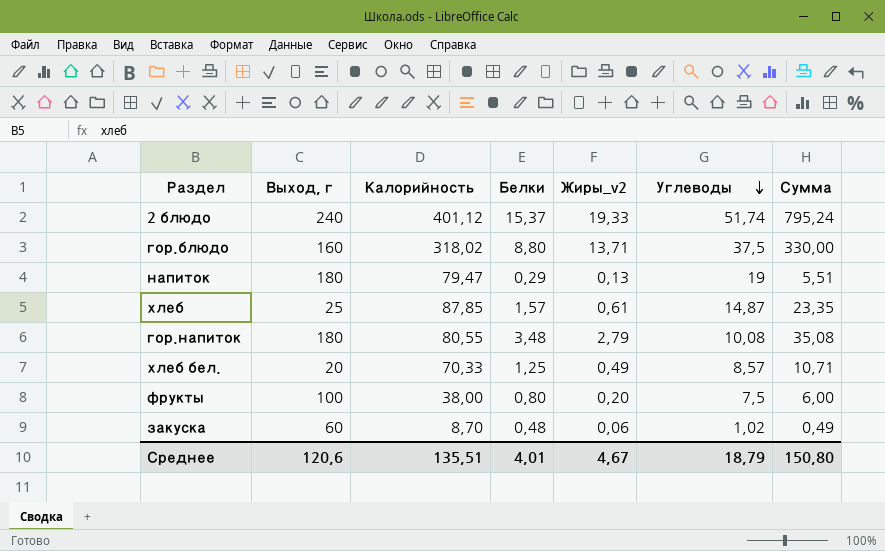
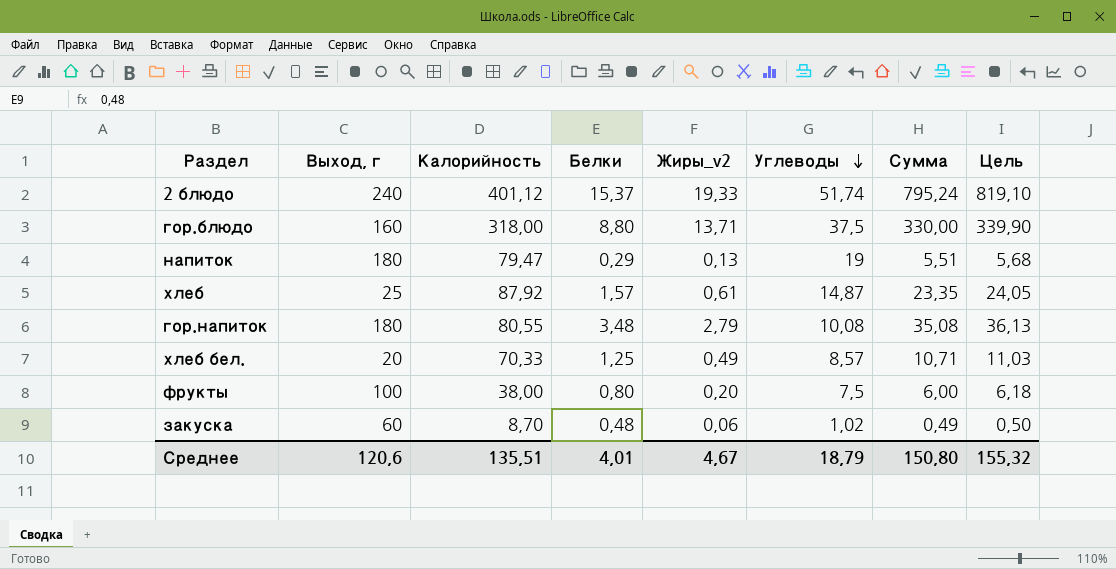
column Цель | formula: none -> [Сумма] * 1,03
гор.блюдо | Калорийность: 318,02 -> 318,00
хлеб | Калорийность: 87,85 -> 87,92

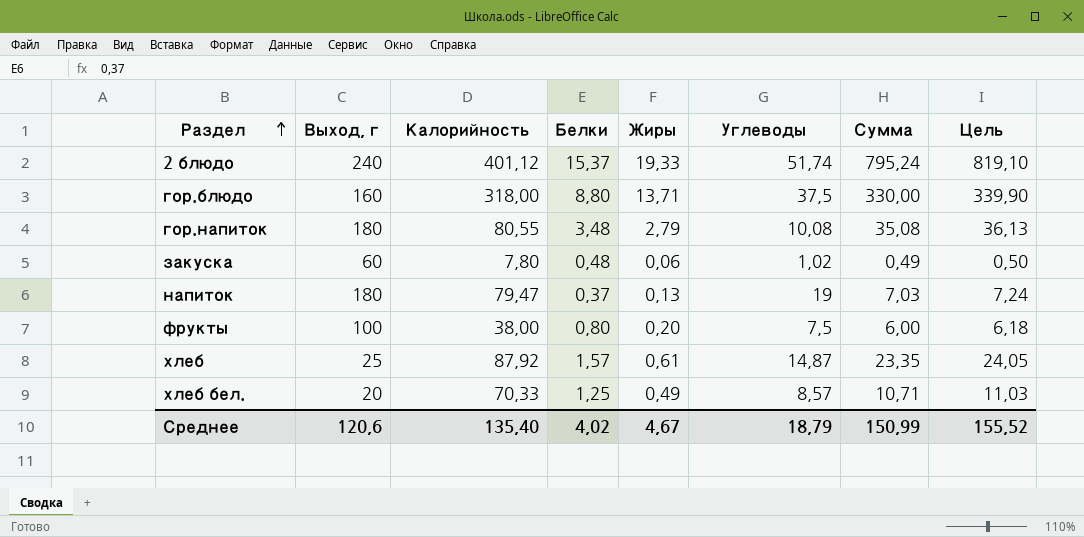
row order: Углеводы descending -> Раздел ascending
column name: Жиры_v2 -> Жиры
закуска | Калорийность: 8,70 -> 7,80
напиток | Белки: 0,29 -> 0,37
напиток | Сумма: 5,51 -> 7,03
напиток | Цель: 5,68 -> 7,24
Среднее | Калорийность: 135,51 -> 135,40
Среднее | Белки: 4,01 -> 4,02
Среднее | Сумма: 150,80 -> 150,99
Среднее | Цель: 155,32 -> 155,52

